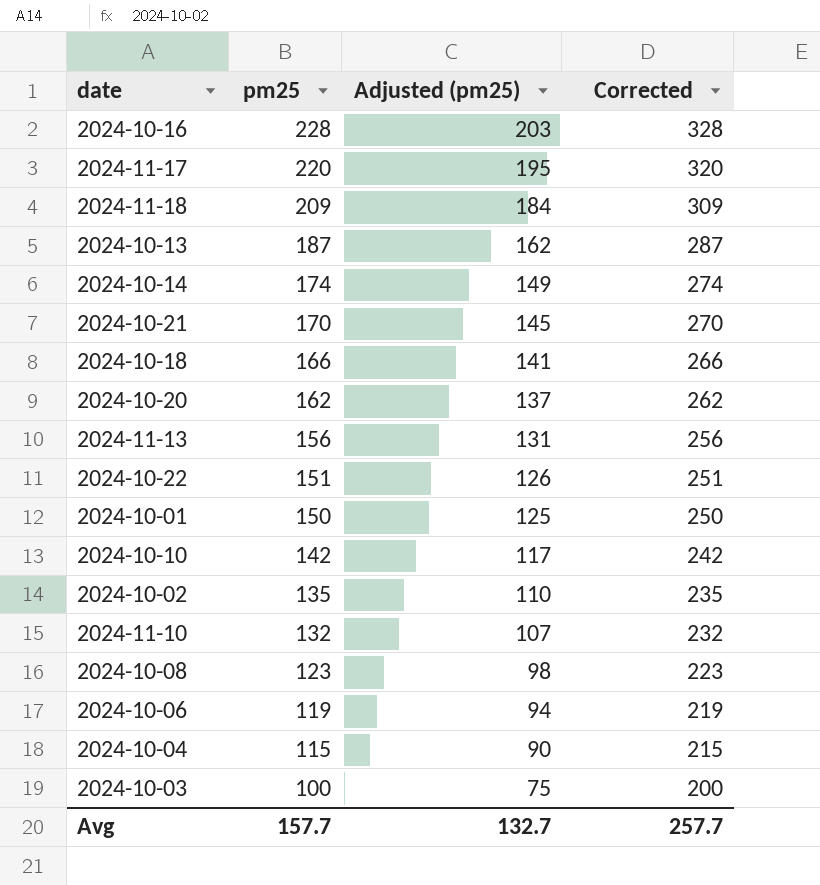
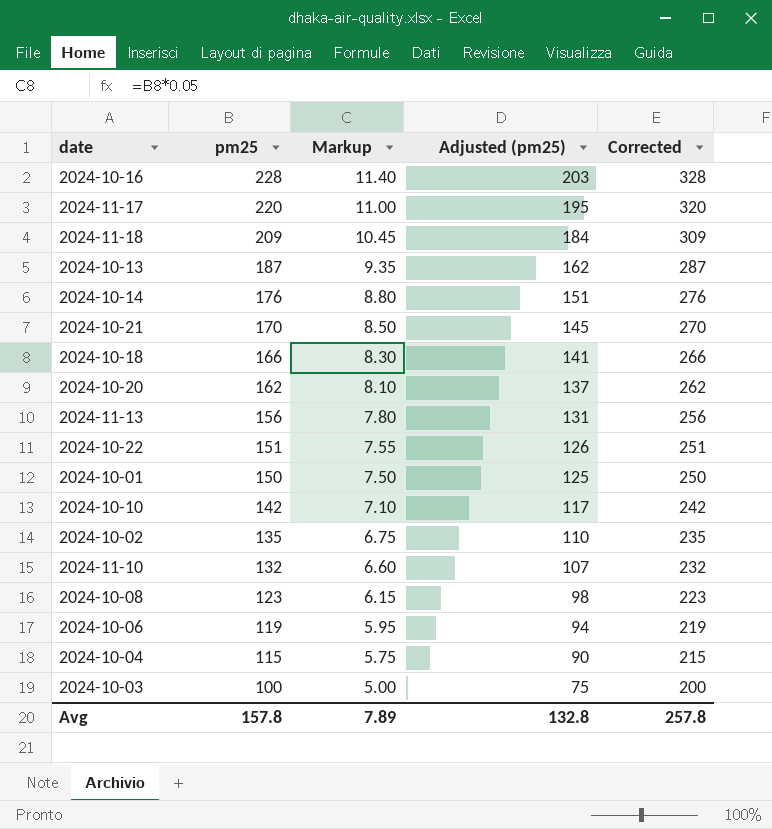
column Markup | formula: none -> [pm25] * 0.05
2024-10-14 | pm25: 174 -> 176
2024-10-14 | Adjusted (pm25): 149 -> 151
2024-10-14 | Corrected: 274 -> 276
Avg | pm25: 157.7 -> 157.8
Avg | Adjusted (pm25): 132.7 -> 132.8
Avg | Corrected: 257.7 -> 257.8

